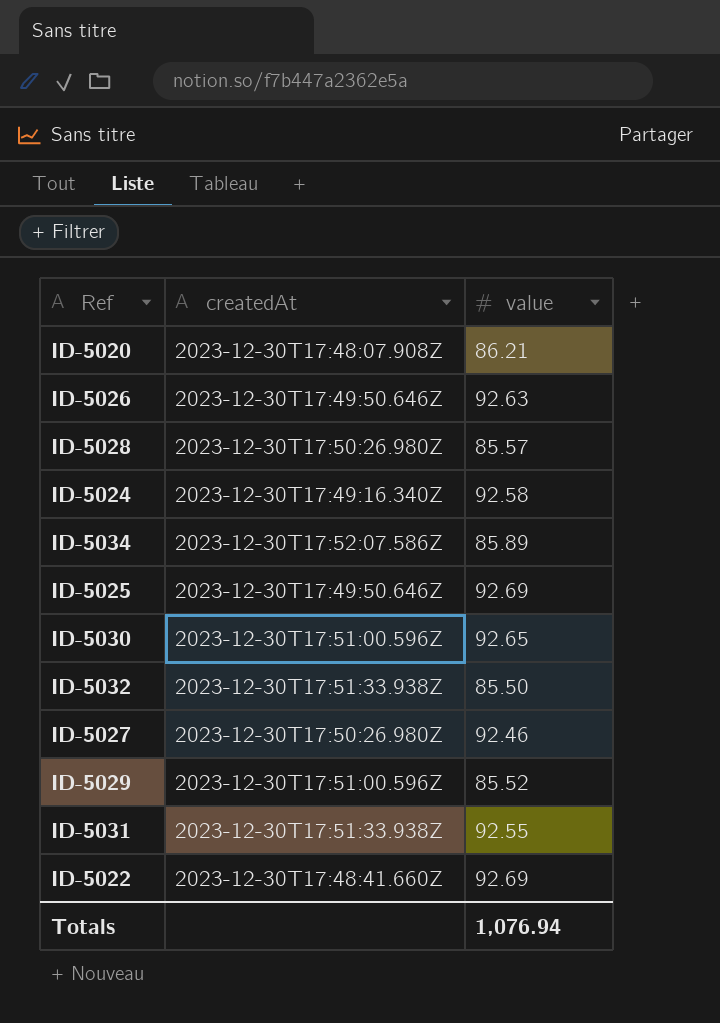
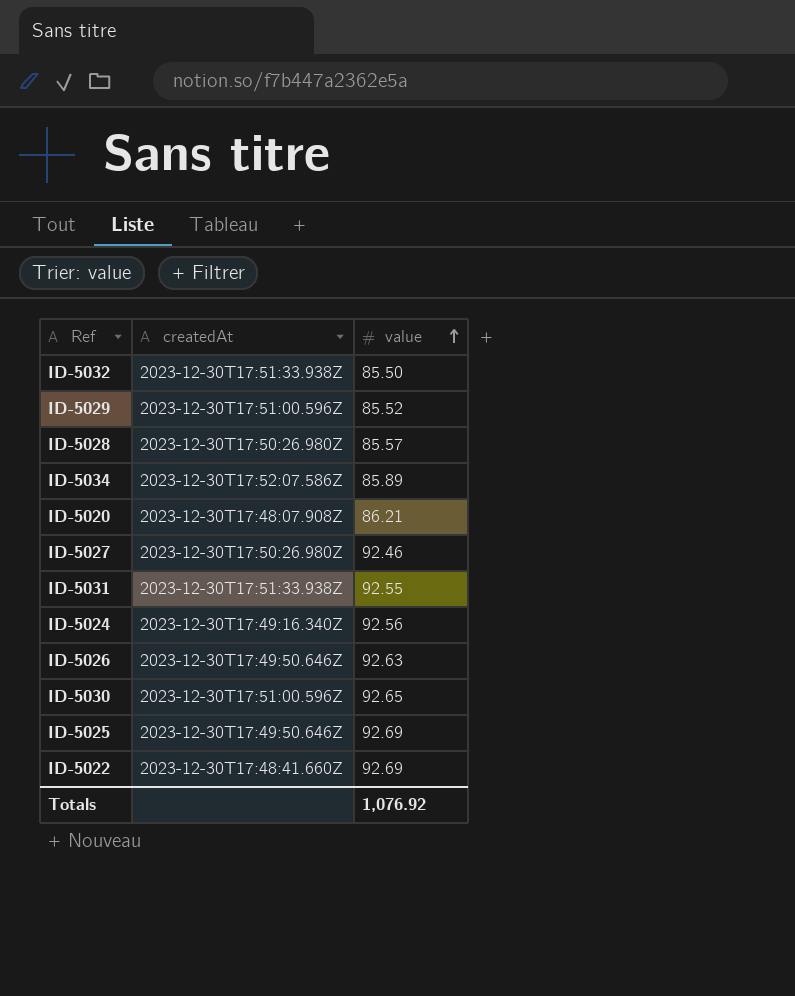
row order: none -> value ascending
ID-5024 | value: 92.58 -> 92.56
Totals | value: 1,076.94 -> 1,076.92

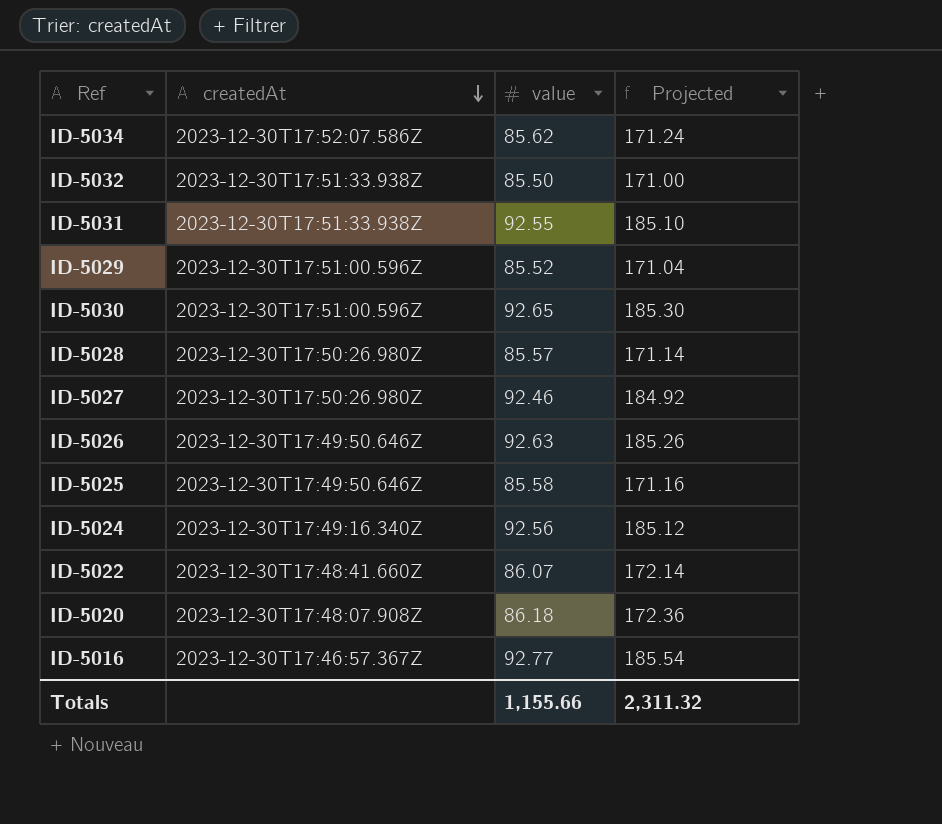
row order: value ascending -> createdAt descending
column Projected | formula: none -> [value] * 2
ID-5034 | value: 85.89 -> 85.62
ID-5025 | value: 92.69 -> 85.58
ID-5022 | value: 92.69 -> 86.07
ID-5020 | value: 86.21 -> 86.18
row ID-5016: none -> 2023-12-30T17:46:57.367Z | 92.77 | 185.54
Totals | value: 1,076.92 -> 1,155.66

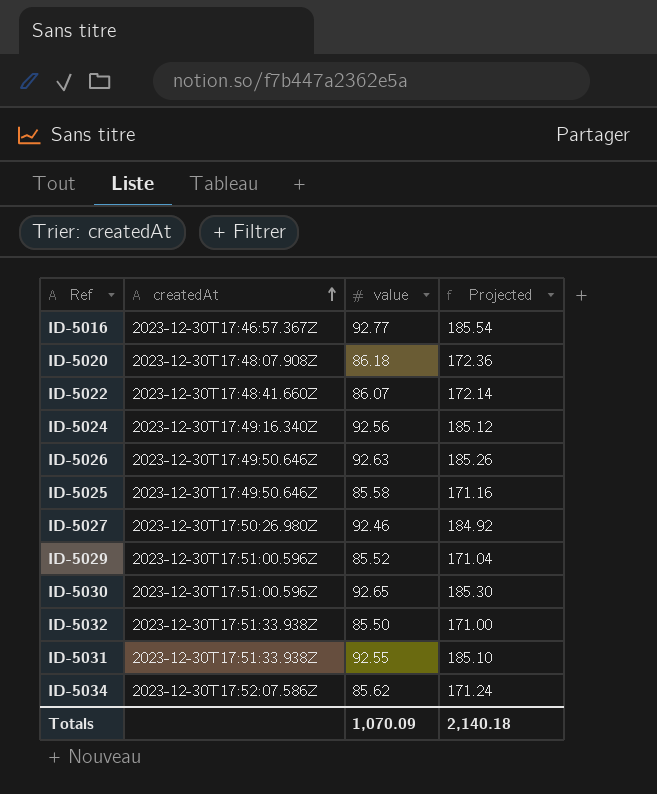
row order: createdAt descending -> createdAt ascending
row ID-5028: 2023-12-30T17:50:26.980Z | 85.57 | 171.14 -> none
Totals | value: 1,155.66 -> 1,070.09
Totals | Projected: 2,311.32 -> 2,140.18

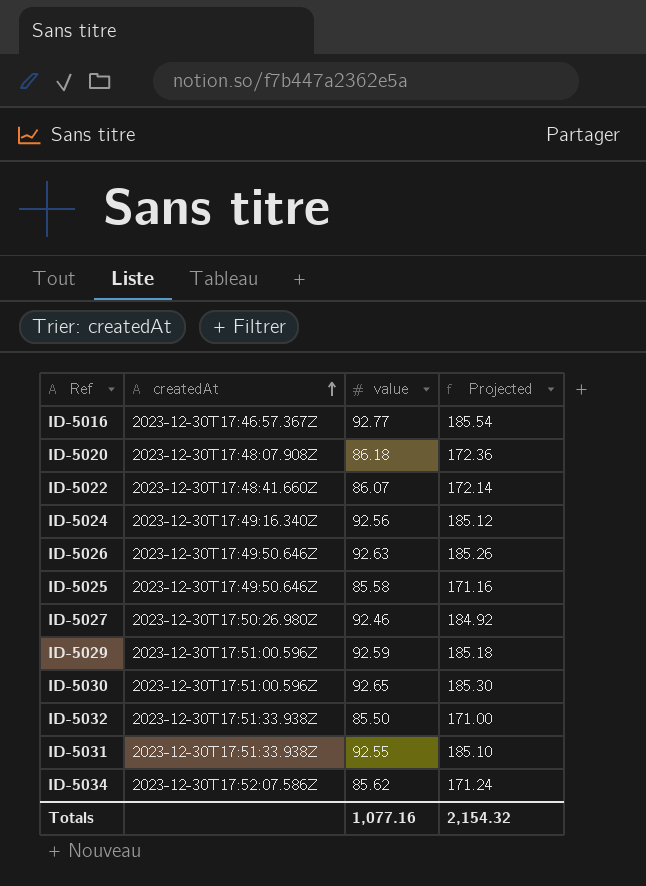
ID-5029 | value: 85.52 -> 92.59
ID-5029 | Projected: 171.04 -> 185.18
Totals | value: 1,070.09 -> 1,077.16
Totals | Projected: 2,140.18 -> 2,154.32

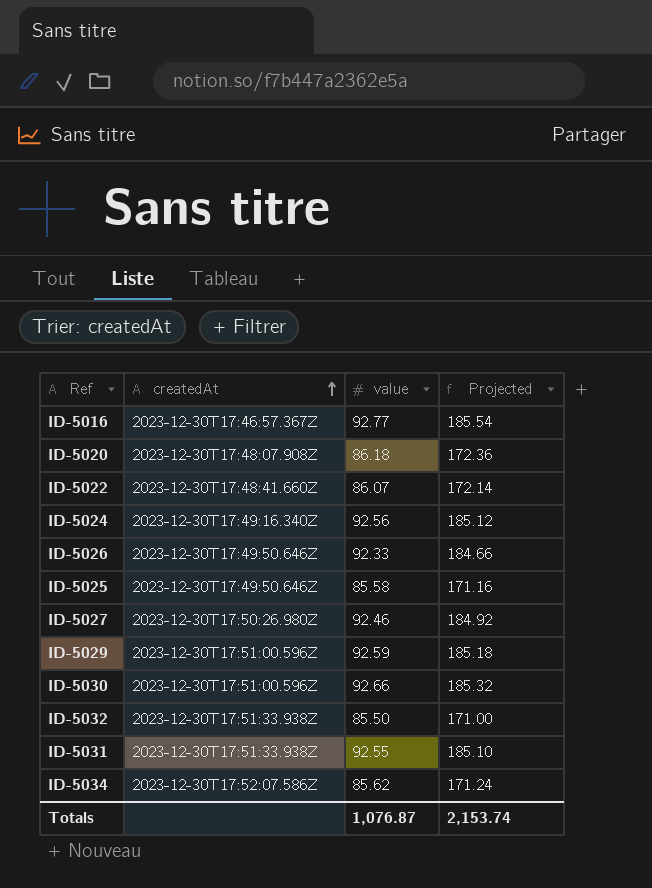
ID-5026 | value: 92.63 -> 92.33
ID-5026 | Projected: 185.26 -> 184.66
ID-5030 | value: 92.65 -> 92.66
ID-5030 | Projected: 185.30 -> 185.32
Totals | value: 1,077.16 -> 1,076.87
Totals | Projected: 2,154.32 -> 2,153.74

